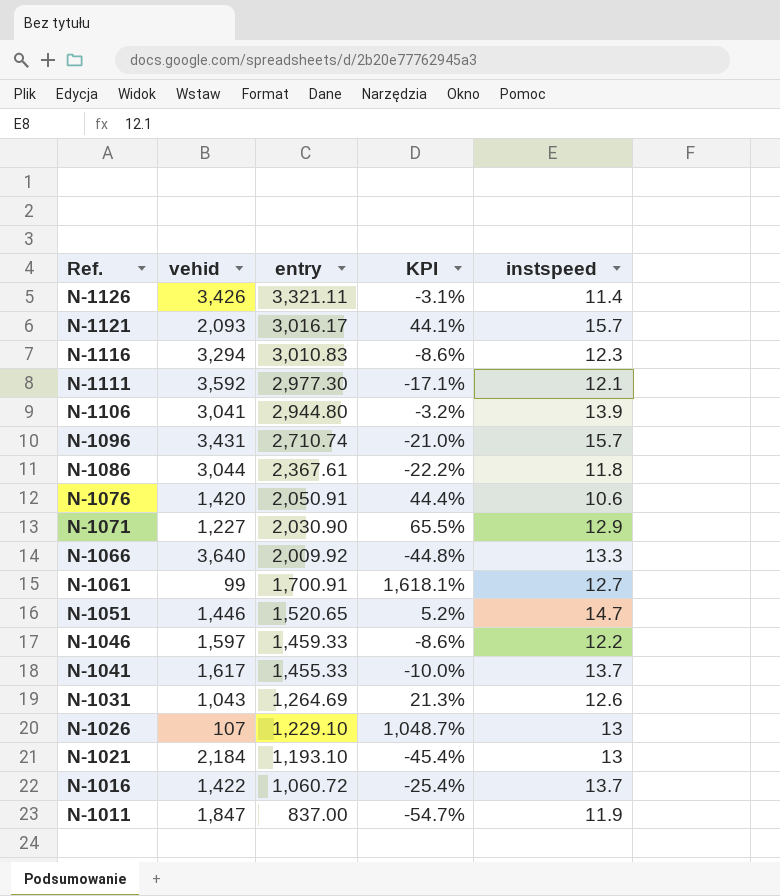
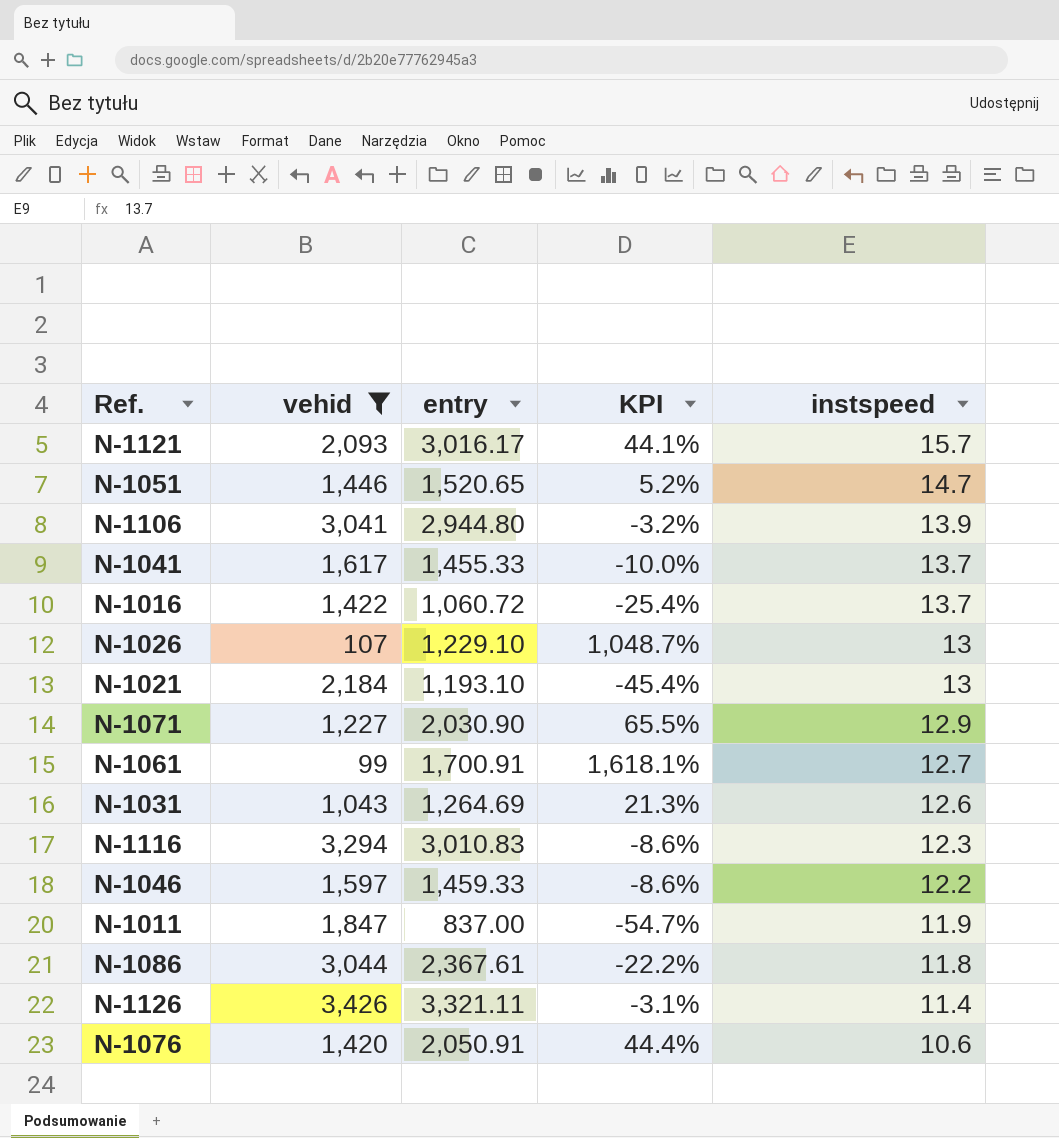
filter: none -> vehid <= 3,426
row order: Ref. descending -> instspeed descending

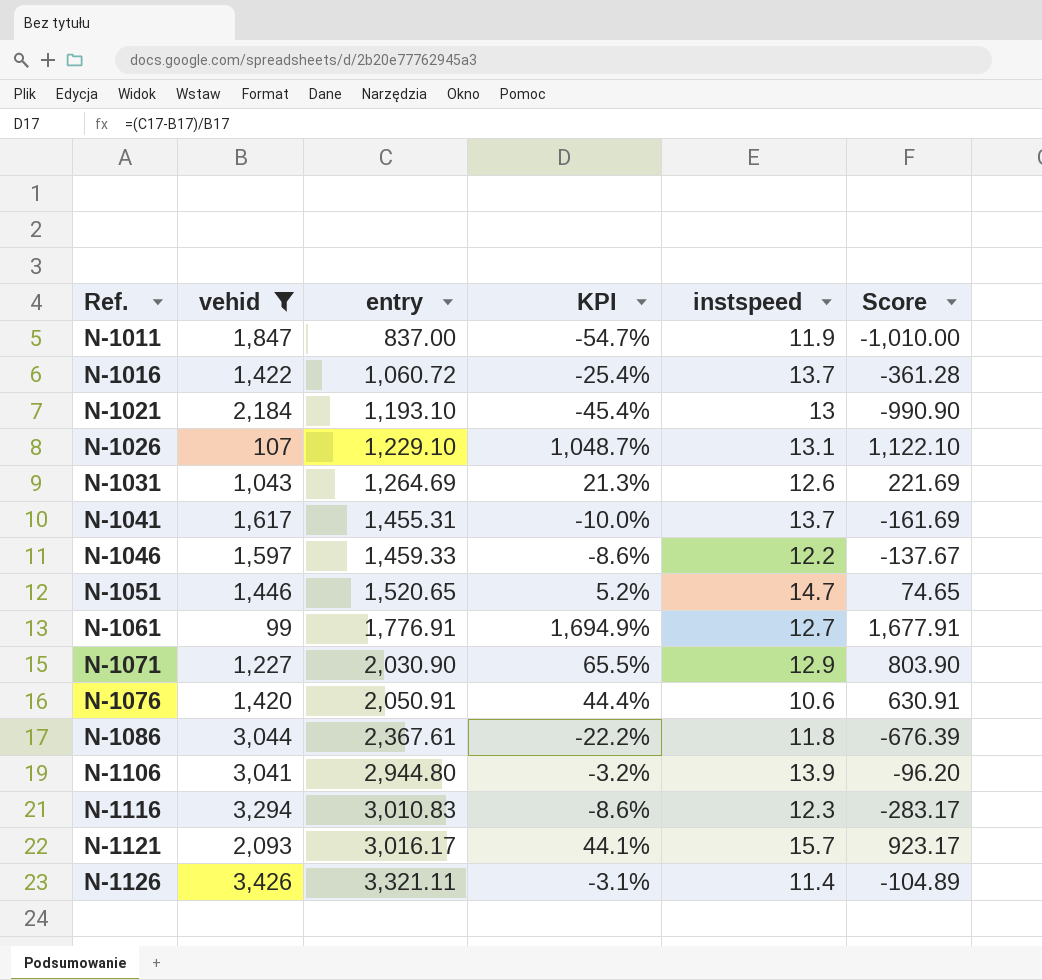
row order: instspeed descending -> Ref. ascending
column Score | formula: none -> [entry] - [vehid]
N-1026 | instspeed: 13 -> 13.1
N-1041 | entry: 1,455.33 -> 1,455.31
N-1061 | entry: 1,700.91 -> 1,776.91
N-1061 | KPI: 1,618.1% -> 1,694.9%

